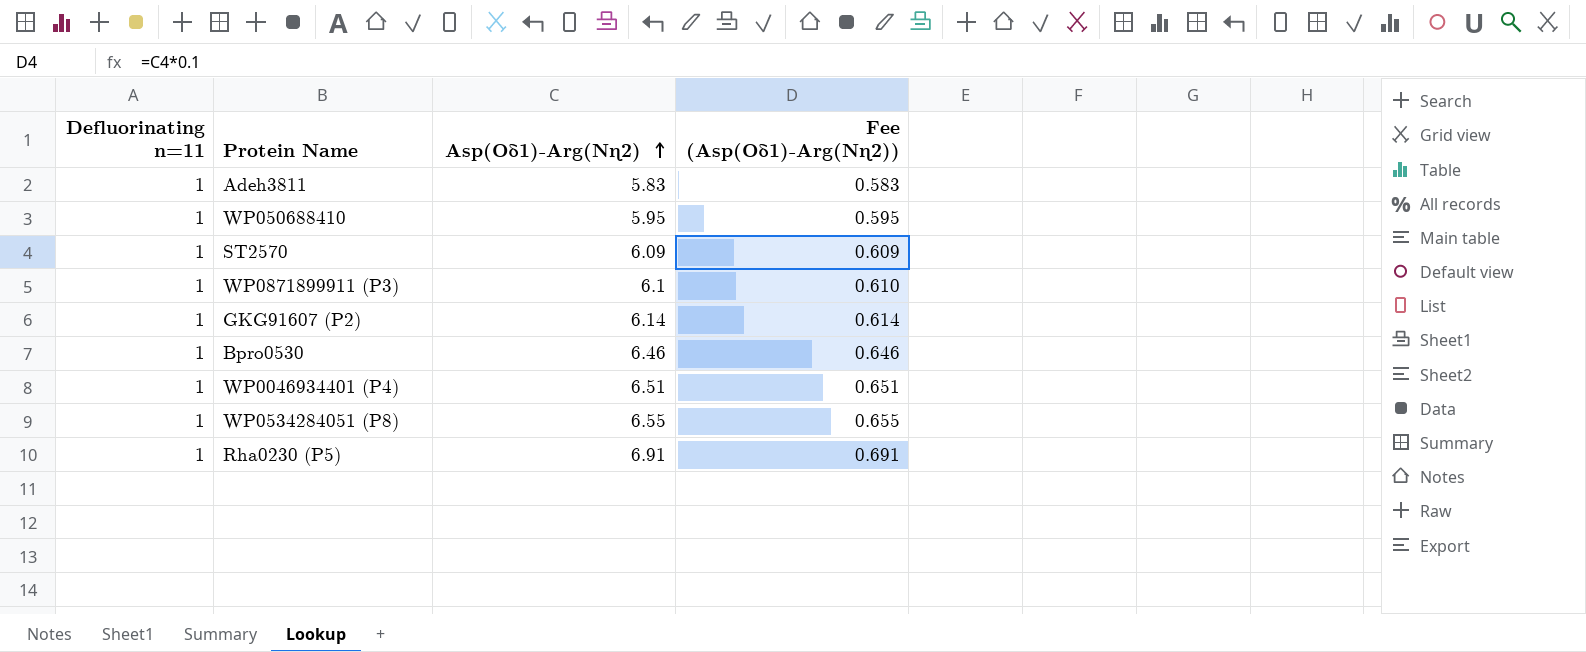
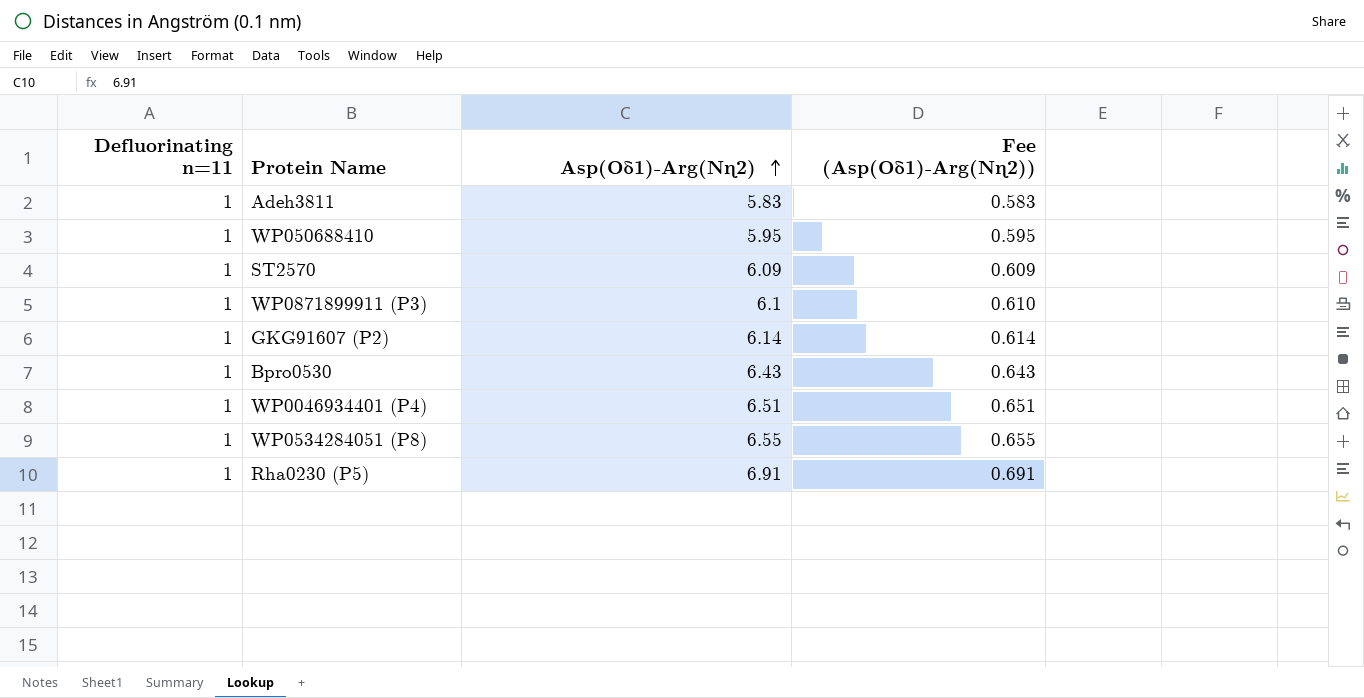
Bpro0530 | Asp(Oδ1)-Arg(Nɳ2): 6.46 -> 6.43
Bpro0530 | Fee (Asp(Oδ1)-Arg(Nɳ2)): 0.646 -> 0.643

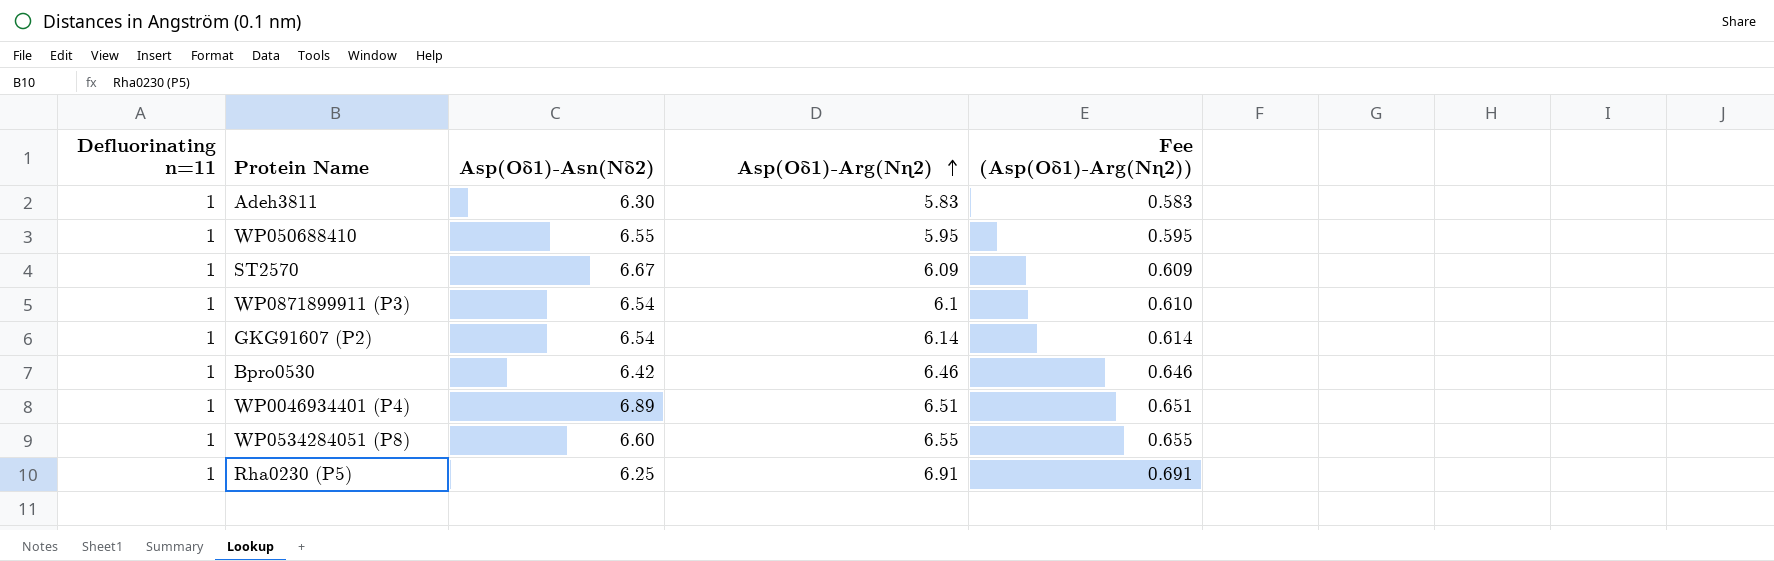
column Asp(Oδ1)-Asn(Nδ2) | position: none -> 3
Bpro0530 | Asp(Oδ1)-Arg(Nɳ2): 6.43 -> 6.46
Bpro0530 | Fee (Asp(Oδ1)-Arg(Nɳ2)): 0.643 -> 0.646

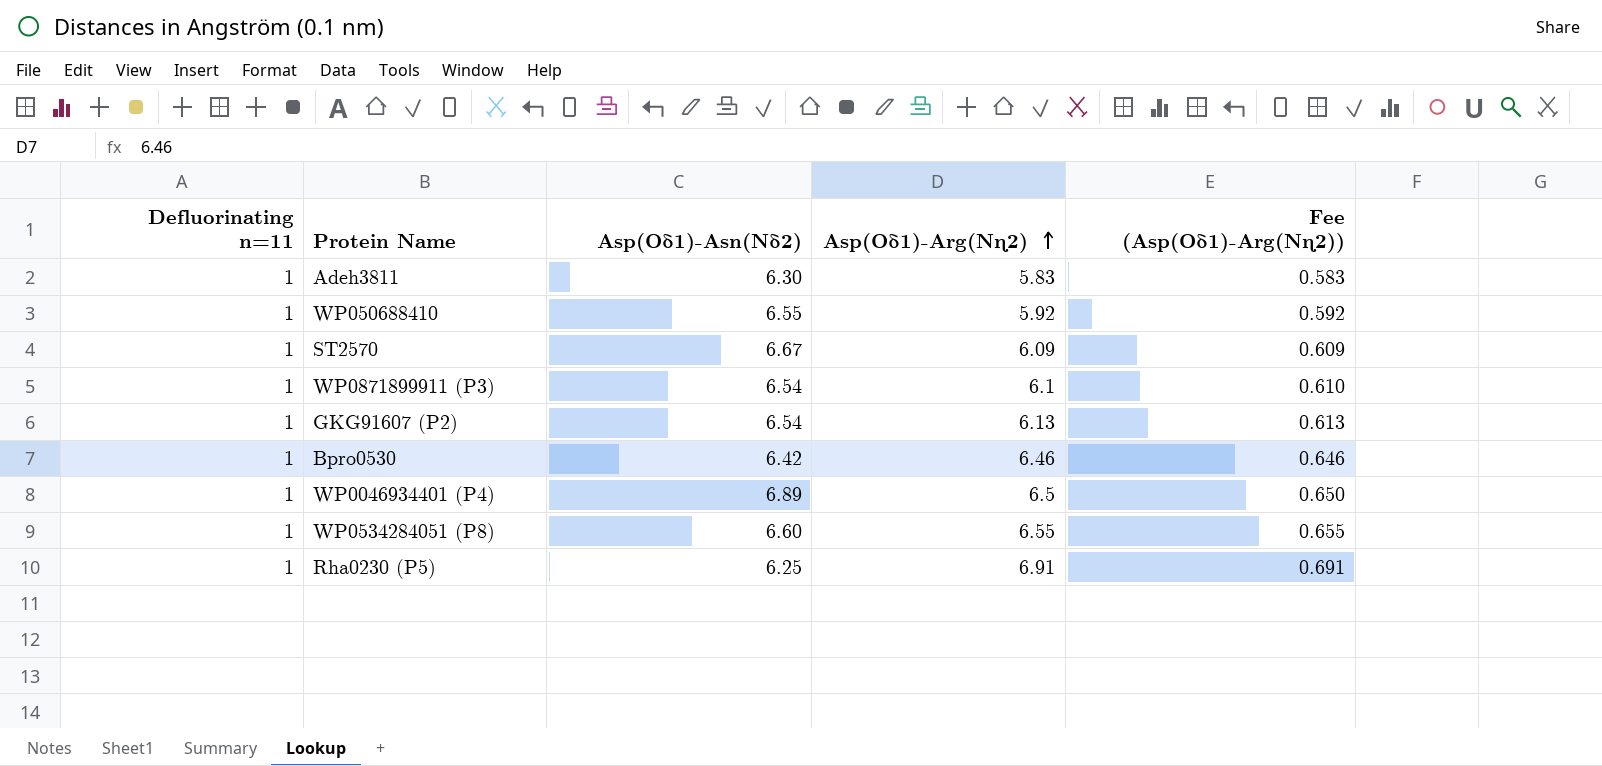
WP050688410 | Asp(Oδ1)-Arg(Nɳ2): 5.95 -> 5.92
WP050688410 | Fee (Asp(Oδ1)-Arg(Nɳ2)): 0.595 -> 0.592
GKG91607 (P2) | Asp(Oδ1)-Arg(Nɳ2): 6.14 -> 6.13
GKG91607 (P2) | Fee (Asp(Oδ1)-Arg(Nɳ2)): 0.614 -> 0.613
WP0046934401 (P4) | Asp(Oδ1)-Arg(Nɳ2): 6.51 -> 6.5
WP0046934401 (P4) | Fee (Asp(Oδ1)-Arg(Nɳ2)): 0.651 -> 0.650

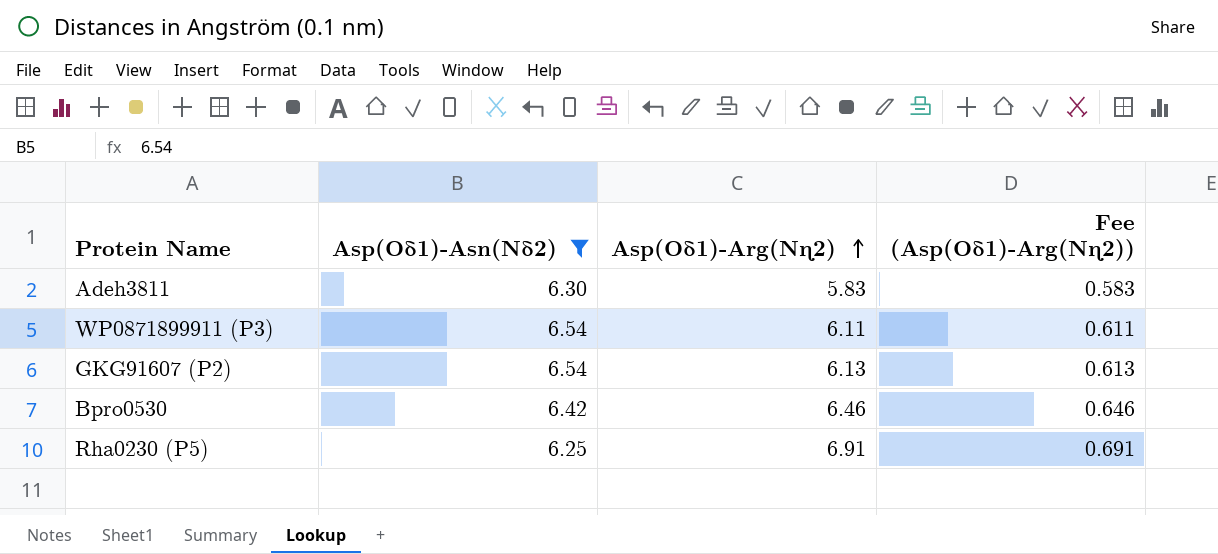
filter: none -> Asp(Oδ1)-Asn(Nδ2) <= 6.54
column Defluorinating n=11 | position: 1 -> none
WP0871899911 (P3) | Asp(Oδ1)-Arg(Nɳ2): 6.1 -> 6.11
WP0871899911 (P3) | Fee (Asp(Oδ1)-Arg(Nɳ2)): 0.610 -> 0.611

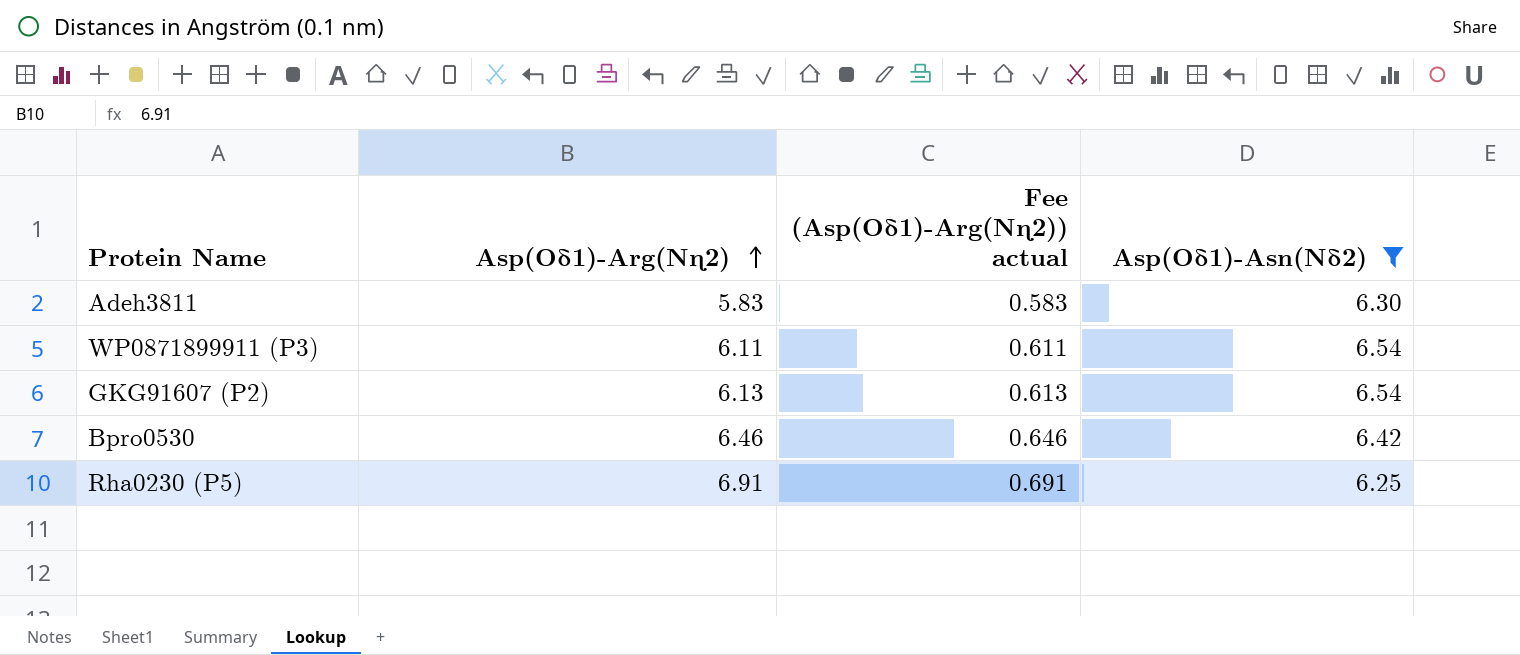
column name: Fee (Asp(Oδ1)-Arg(Nɳ2)) -> Fee (Asp(Oδ1)-Arg(Nɳ2)) actual
column Asp(Oδ1)-Asn(Nδ2) | position: 2 -> 4

